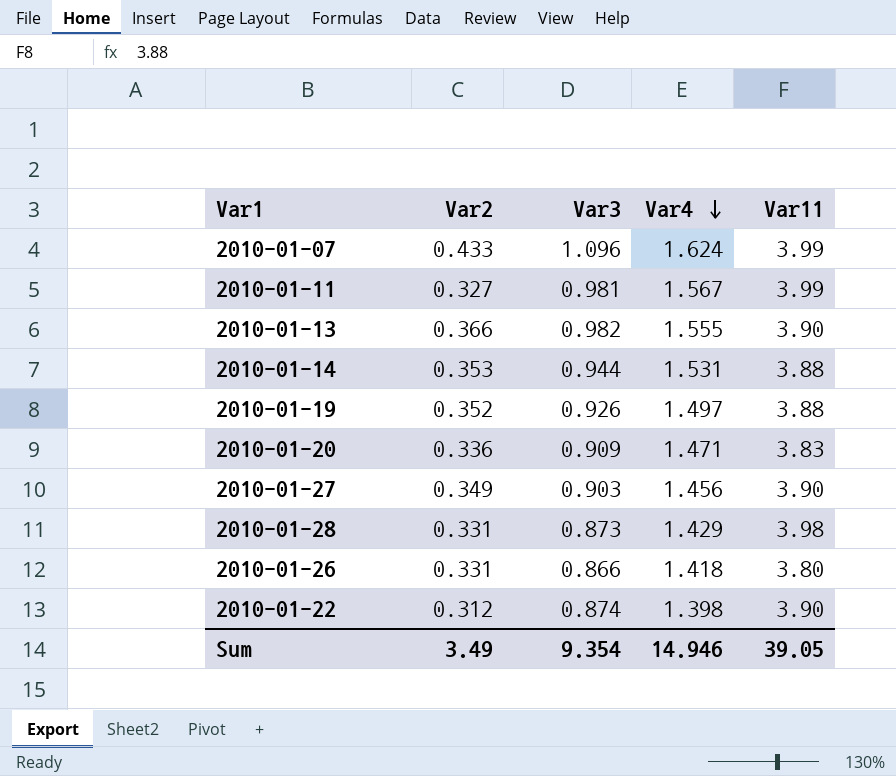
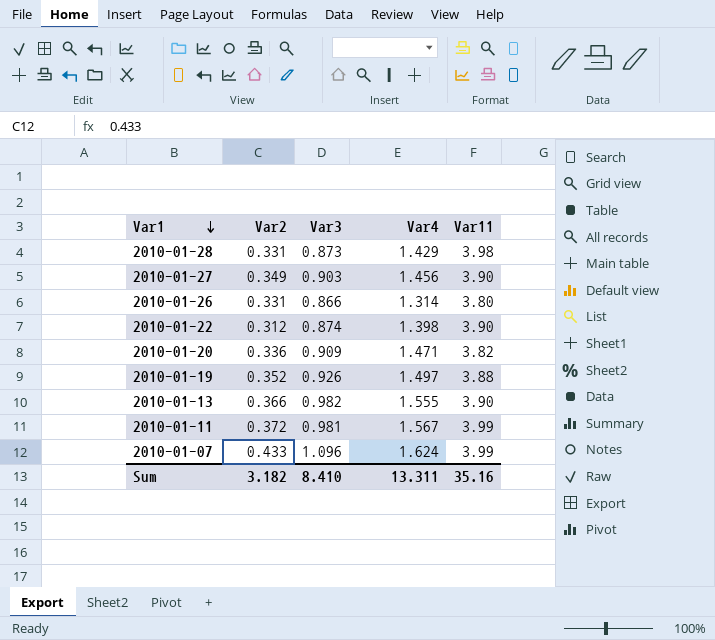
row order: Var4 descending -> Var1 descending
row 2010-01-14: 0.353 | 0.944 | 1.531 | 3.88 -> none
2010-01-26 | Var4: 1.418 -> 1.314
2010-01-20 | Var11: 3.83 -> 3.82
2010-01-11 | Var2: 0.327 -> 0.372
Sum | Var2: 3.49 -> 3.182
Sum | Var3: 9.354 -> 8.410
Sum | Var4: 14.946 -> 13.311
Sum | Var11: 39.05 -> 35.16

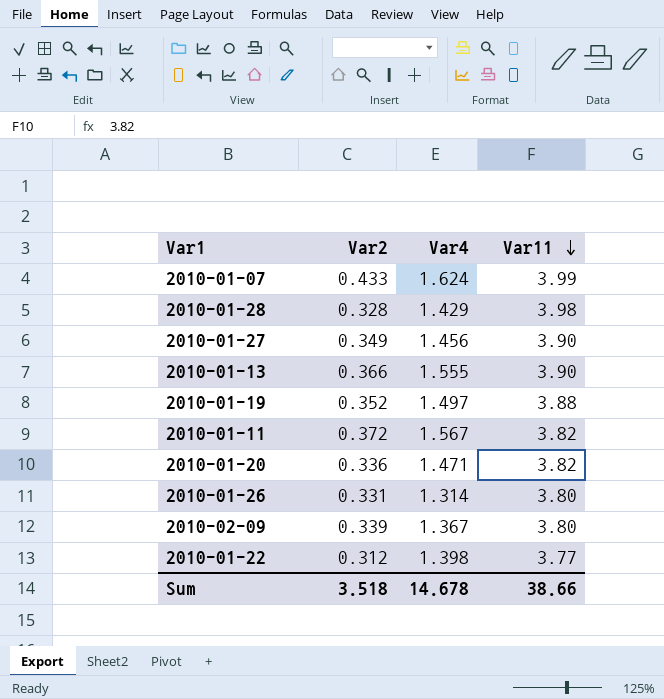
row order: Var1 descending -> Var11 descending
column Var3 | position: 3 -> none
2010-01-28 | Var2: 0.331 -> 0.328
2010-01-11 | Var11: 3.99 -> 3.82
row 2010-02-09: none -> 0.339 | 1.367 | 3.80
2010-01-22 | Var11: 3.90 -> 3.77
Sum | Var2: 3.182 -> 3.518
Sum | Var4: 13.311 -> 14.678
Sum | Var11: 35.16 -> 38.66

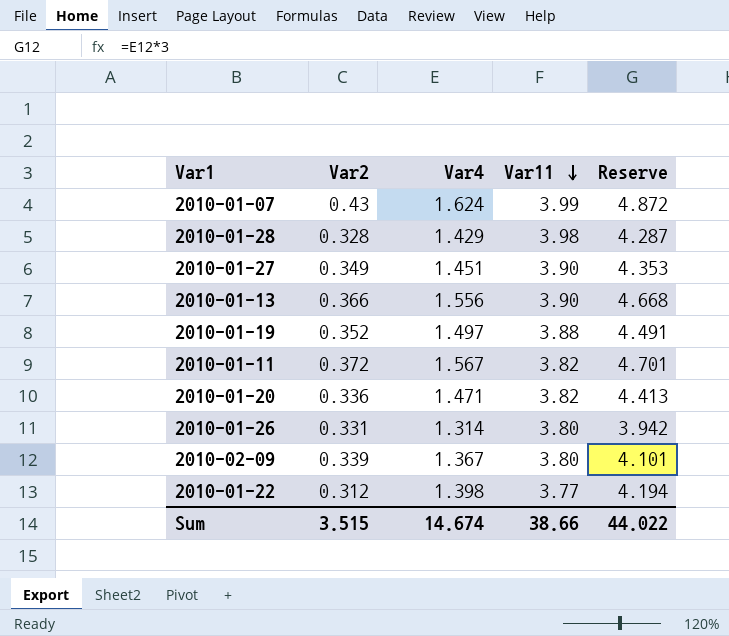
column Reserve | formula: none -> [Var4] * 3
2010-01-07 | Var2: 0.433 -> 0.43
2010-01-27 | Var4: 1.456 -> 1.451
2010-01-13 | Var4: 1.555 -> 1.556
Sum | Var2: 3.518 -> 3.515
Sum | Var4: 14.678 -> 14.674

